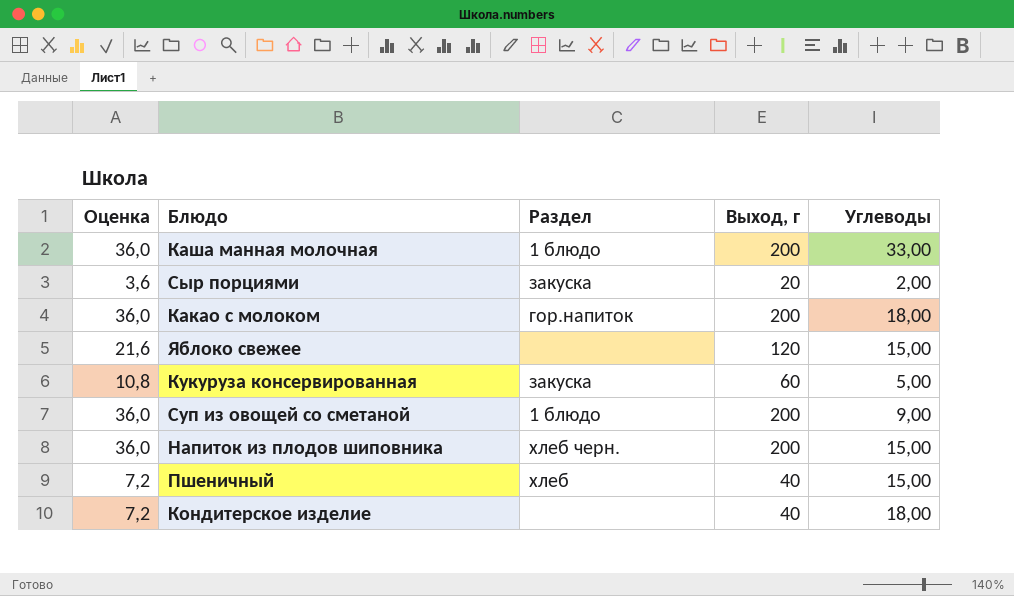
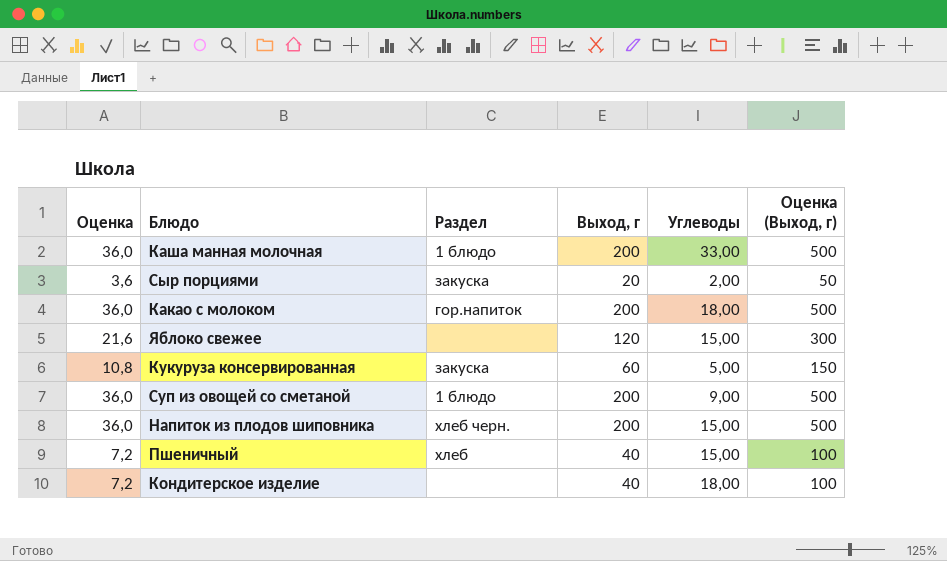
column Оценка (Выход, г) | formula: none -> [Выход, г] * 2,5

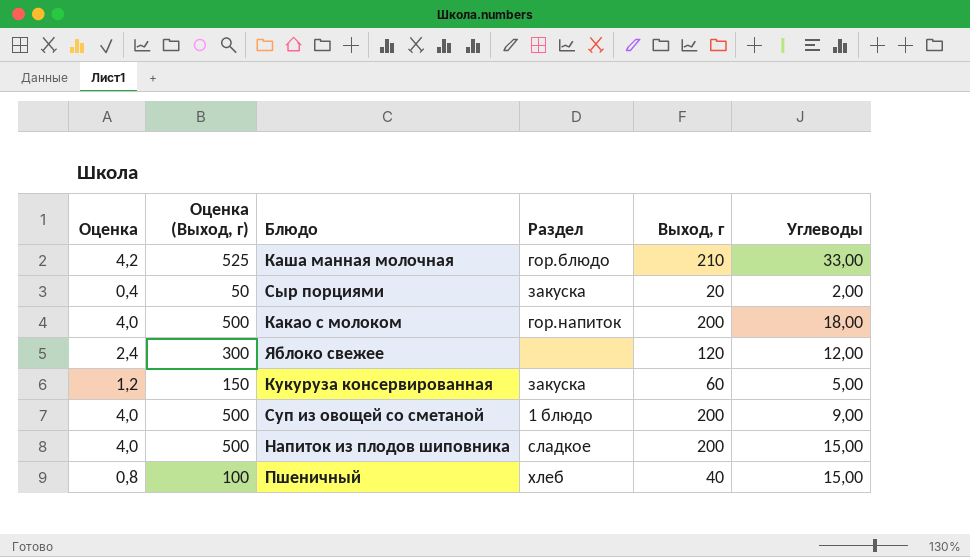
column Оценка | formula: [Выход, г] * 0,18 -> [Выход, г] * 0,02
column Оценка (Выход, г) | position: 6 -> 2
row Кондитерское изделие: 7,2 | none | 40 | 18,00 | 100 -> none
Каша манная молочная | Оценка (Выход, г): 500 -> 525
Каша манная молочная | Раздел: 1 блюдо -> гор.блюдо
Каша манная молочная | Выход, г: 200 -> 210
Яблоко свежее | Углеводы: 15,00 -> 12,00
Напиток из плодов шиповника | Раздел: хлеб черн. -> сладкое

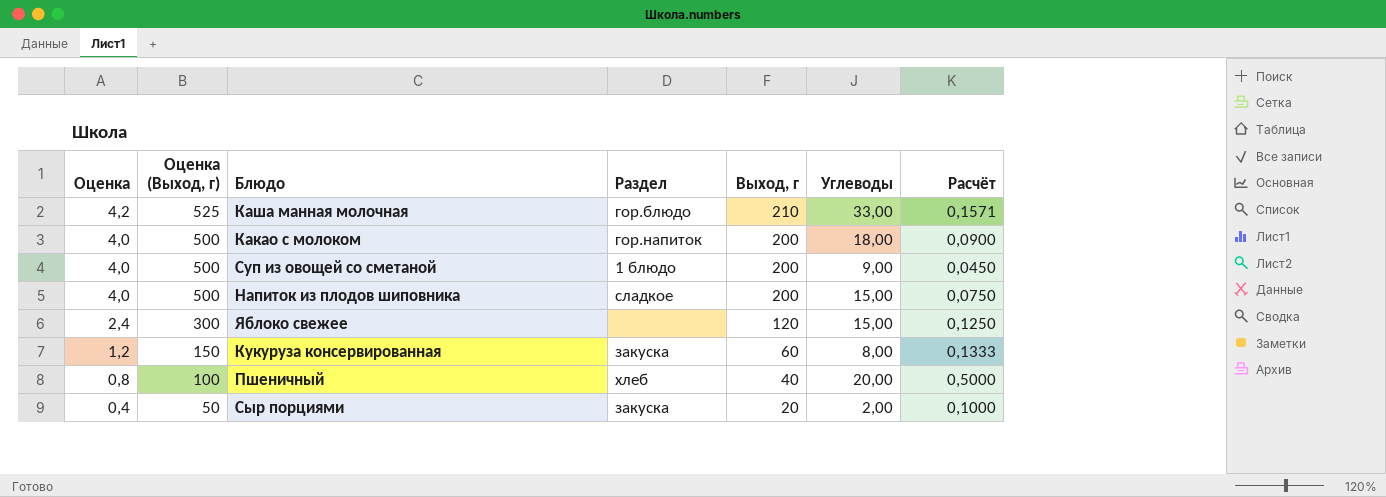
row order: none -> Оценка descending
column Расчёт | formula: none -> [Углеводы] / [Выход, г]
Яблоко свежее | Углеводы: 12,00 -> 15,00
Кукуруза консервированная | Углеводы: 5,00 -> 8,00
Пшеничный | Углеводы: 15,00 -> 20,00

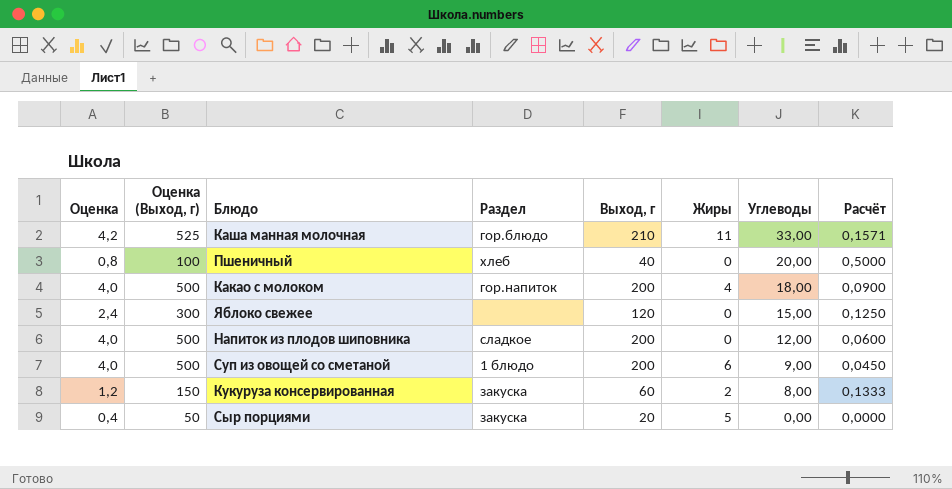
row order: Оценка descending -> Углеводы descending
column Жиры | position: none -> 6
Напиток из плодов шиповника | Углеводы: 15,00 -> 12,00
Напиток из плодов шиповника | Расчёт: 0,0750 -> 0,0600
Сыр порциями | Углеводы: 2,00 -> 0,00
Сыр порциями | Расчёт: 0,1000 -> 0,0000

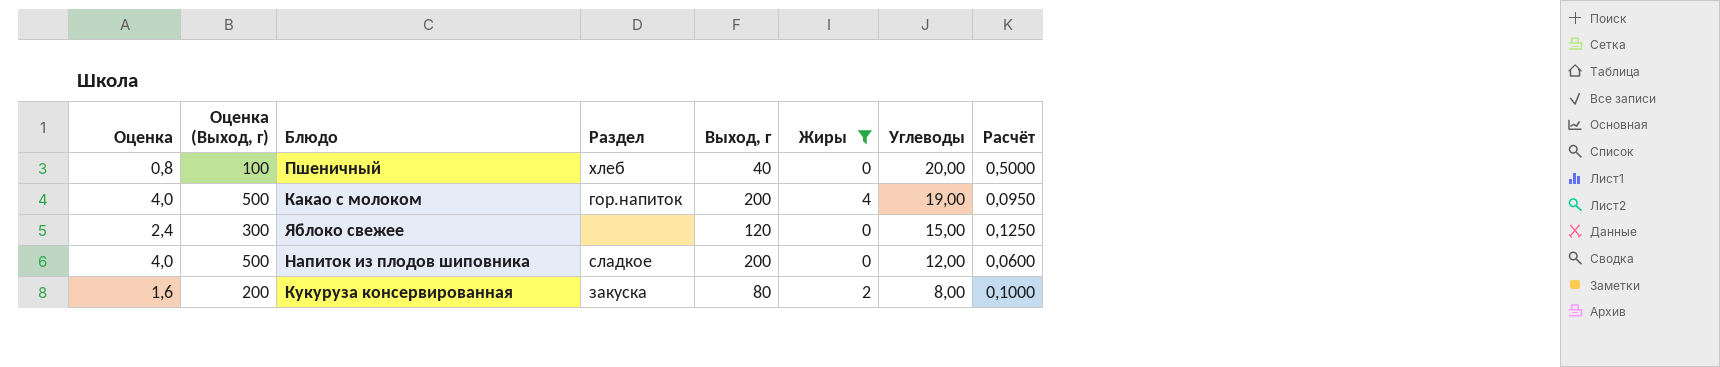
filter: none -> Жиры <= 4
Какао с молоком | Углеводы: 18,00 -> 19,00
Какао с молоком | Расчёт: 0,0900 -> 0,0950
Кукуруза консервированная | Оценка: 1,2 -> 1,6
Кукуруза консервированная | Оценка (Выход, г): 150 -> 200
Кукуруза консервированная | Выход, г: 60 -> 80
Кукуруза консервированная | Расчёт: 0,1333 -> 0,1000

